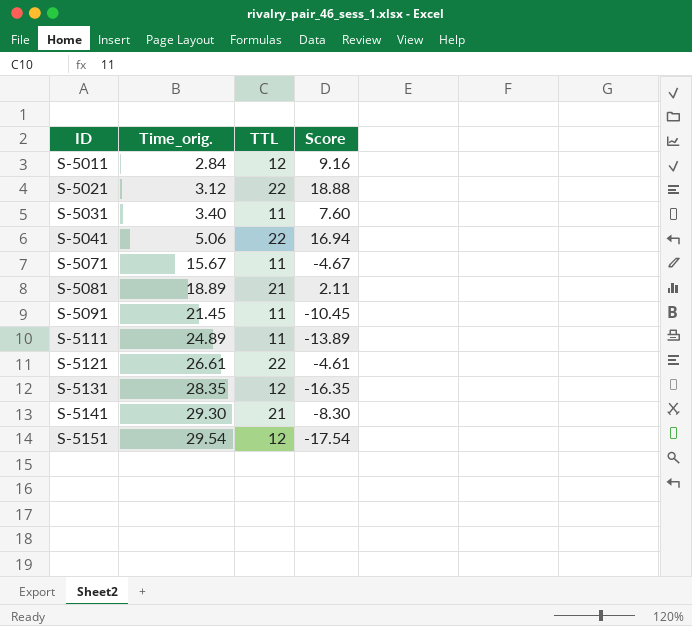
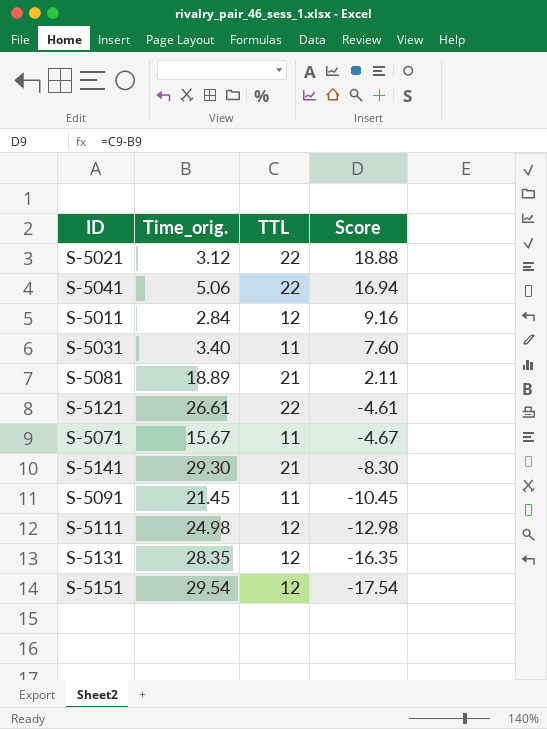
row order: ID ascending -> Score descending
S-5111 | Time_orig.: 24.89 -> 24.98
S-5111 | TTL: 11 -> 12
S-5111 | Score: -13.89 -> -12.98

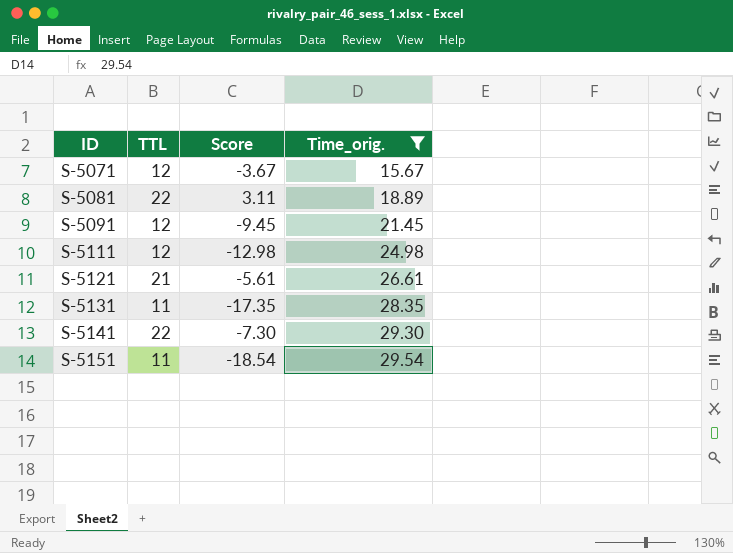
filter: none -> Time_orig. >= 15.67
row order: Score descending -> ID ascending
column Time_orig. | position: 2 -> 4
S-5071 | TTL: 11 -> 12
S-5071 | Score: -4.67 -> -3.67
S-5081 | TTL: 21 -> 22
S-5081 | Score: 2.11 -> 3.11
S-5091 | TTL: 11 -> 12
S-5091 | Score: -10.45 -> -9.45
S-5121 | TTL: 22 -> 21
S-5121 | Score: -4.61 -> -5.61
S-5131 | TTL: 12 -> 11
S-5131 | Score: -16.35 -> -17.35
S-5141 | TTL: 21 -> 22
S-5141 | Score: -8.30 -> -7.30
S-5151 | TTL: 12 -> 11
S-5151 | Score: -17.54 -> -18.54

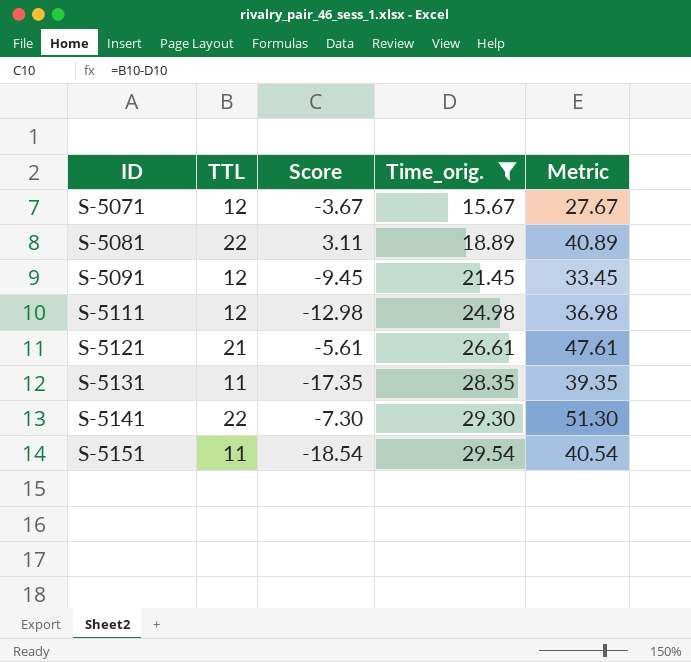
column Metric | formula: none -> [TTL] + [Time_orig.]

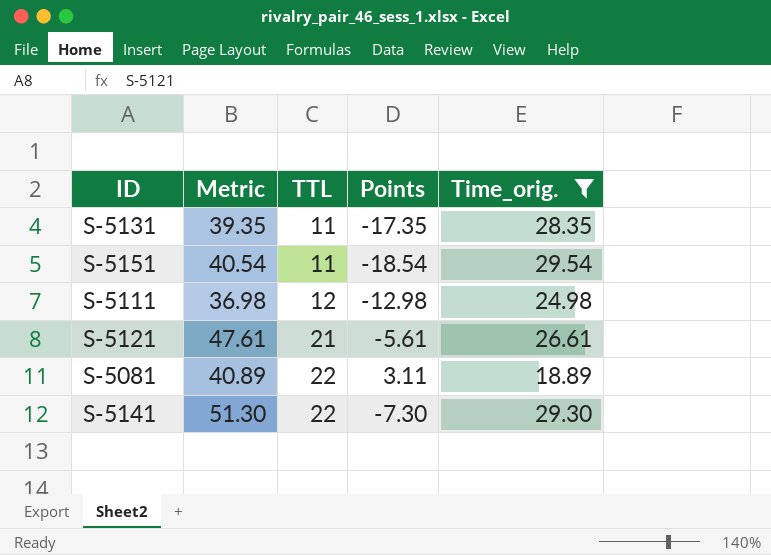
row order: ID ascending -> TTL ascending
column Metric | position: 5 -> 2
column name: Score -> Points
row S-5071: 12 | -3.67 | 15.67 | 27.67 -> none
row S-5091: 12 | -9.45 | 21.45 | 33.45 -> none

